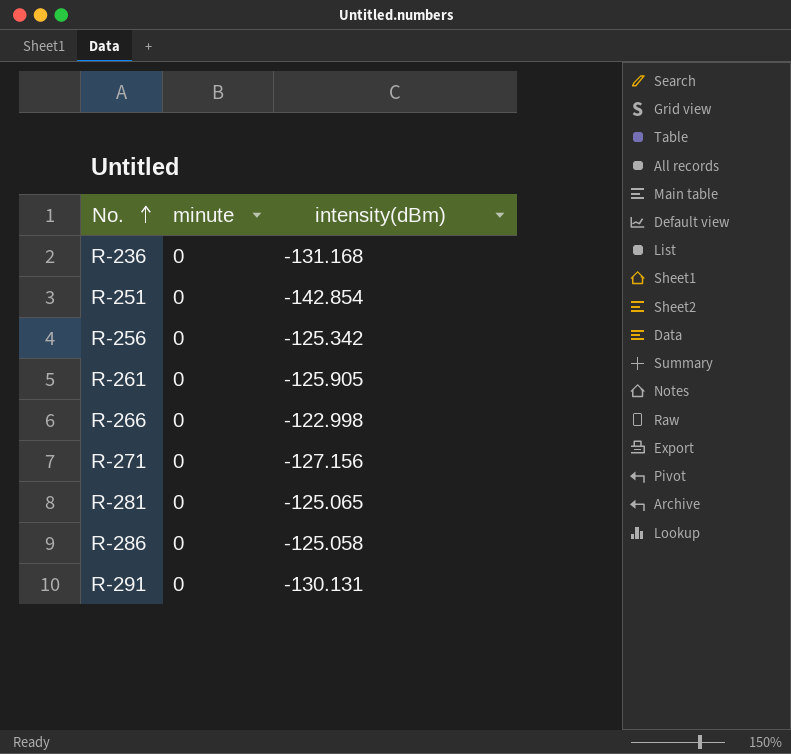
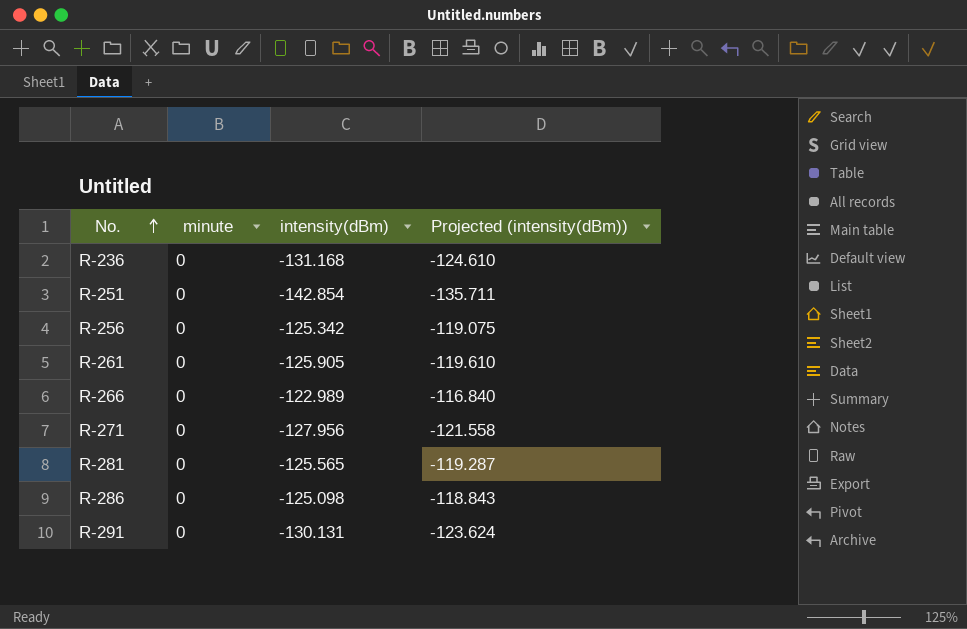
column Projected (intensity(dBm)) | formula: none -> [intensity(dBm)] * 0.95
R-266 | intensity(dBm): -122.998 -> -122.989
R-271 | intensity(dBm): -127.156 -> -127.956
R-281 | intensity(dBm): -125.065 -> -125.565
R-286 | intensity(dBm): -125.058 -> -125.098

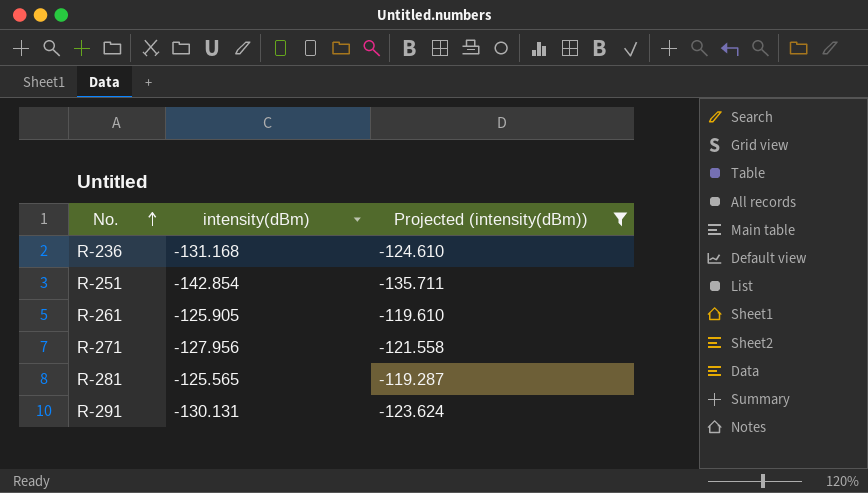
filter: none -> Projected (intensity(dBm)) <= -119.287
column minute | position: 2 -> none

